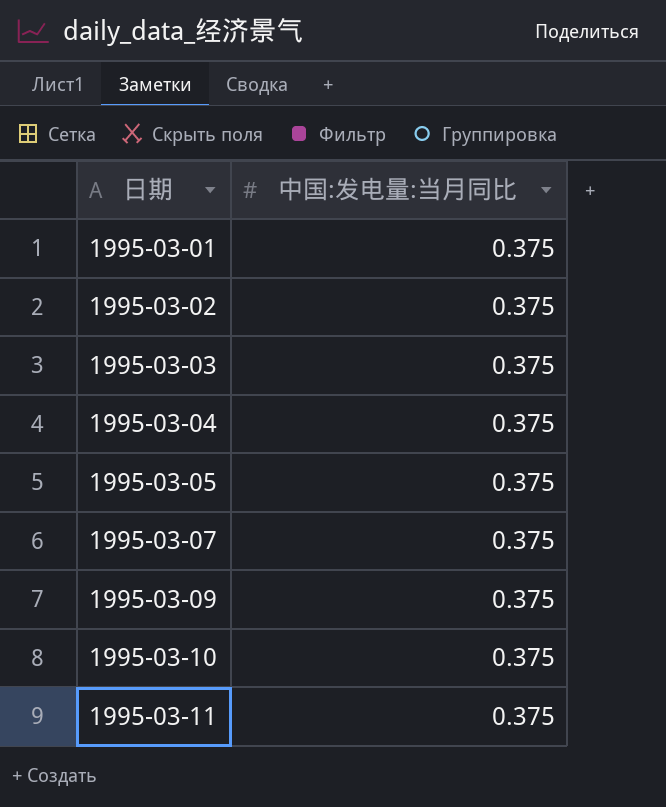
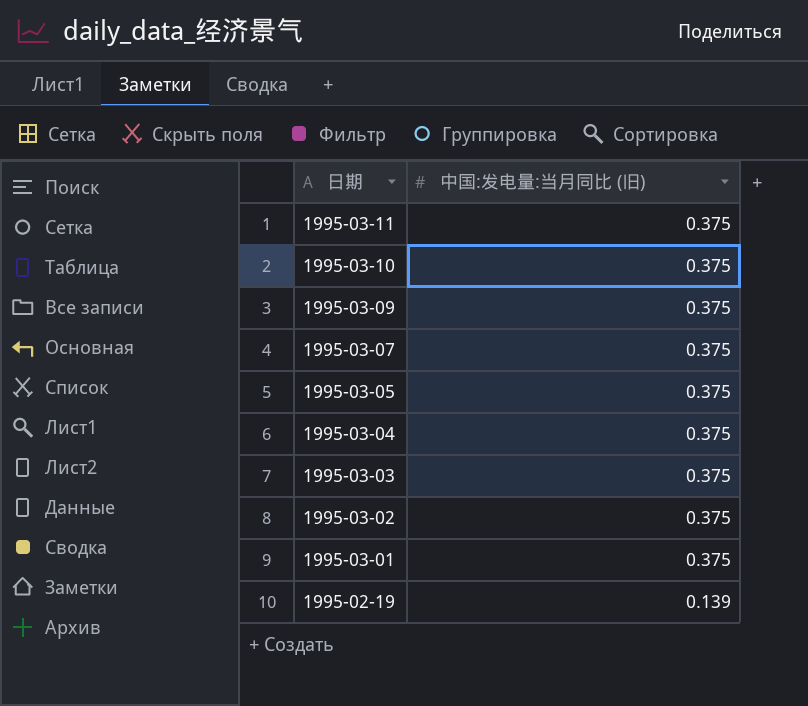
row order: 日期 ascending -> 日期 descending
column name: 中国:发电量:当月同比 -> 中国:发电量:当月同比 (旧)
row 1995-02-19: none -> 0.139

